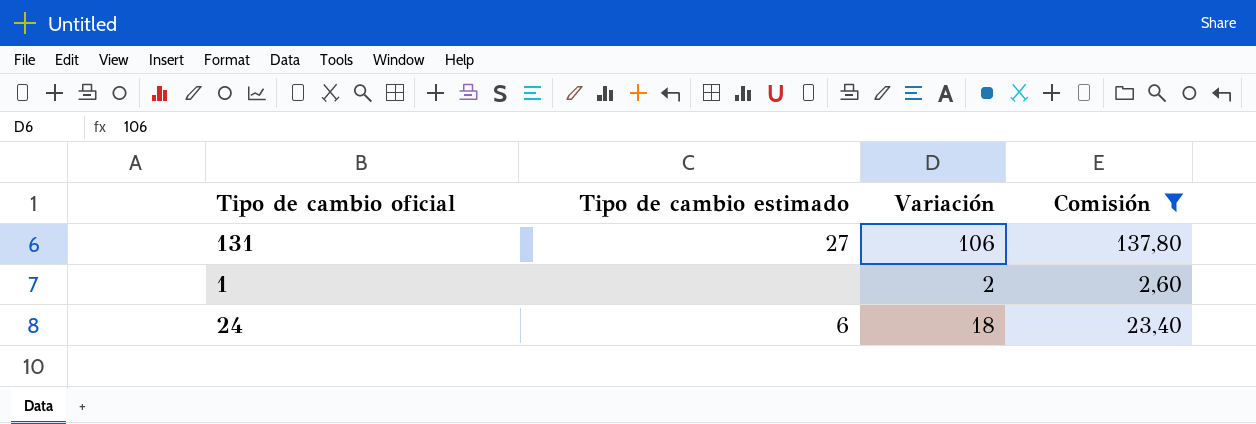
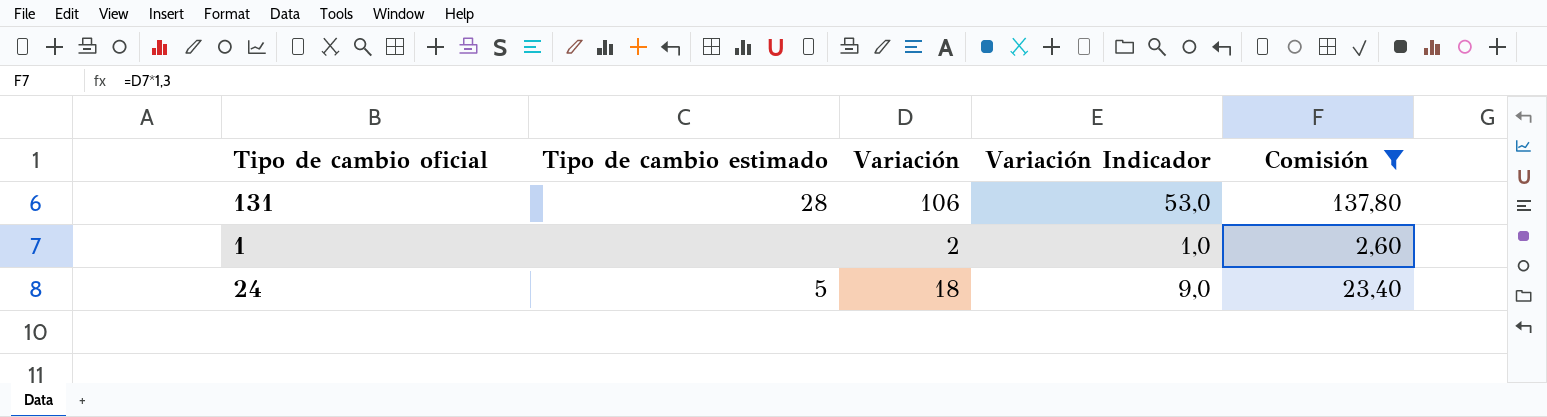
column Variación Indicador | formula: none -> [Variación] * 0,5
131 | Tipo de cambio estimado: 27 -> 28
24 | Tipo de cambio estimado: 6 -> 5

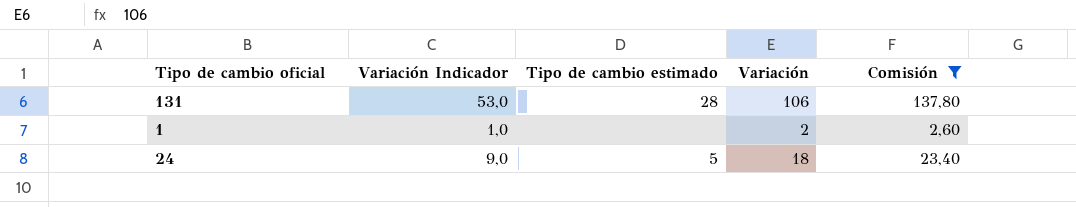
column Variación Indicador | position: 4 -> 2

